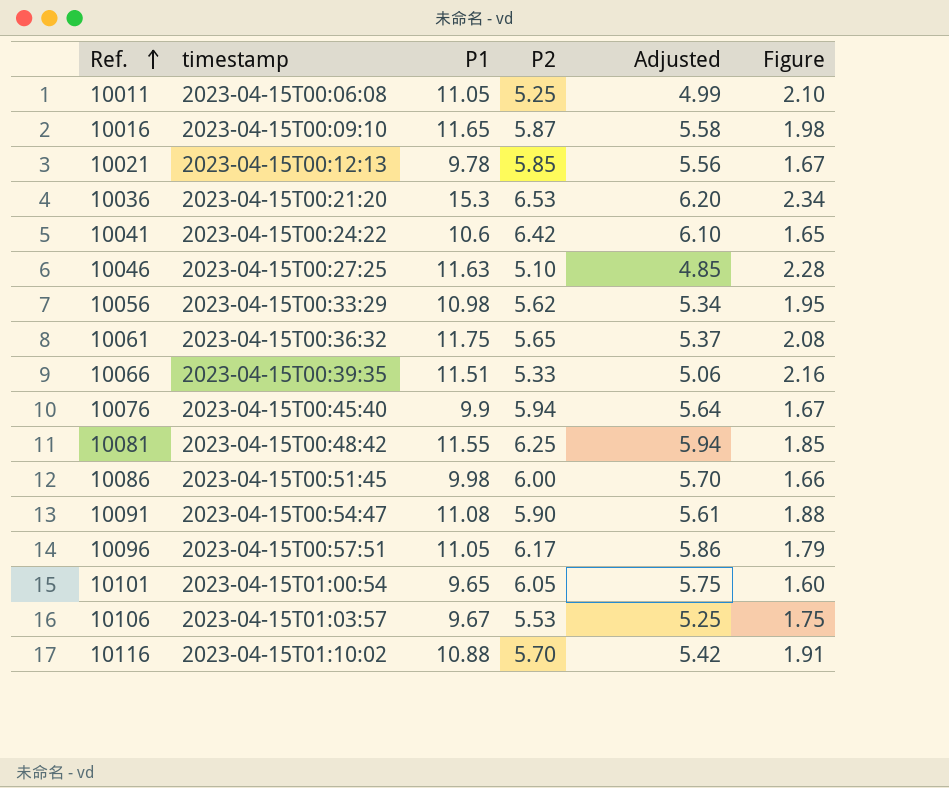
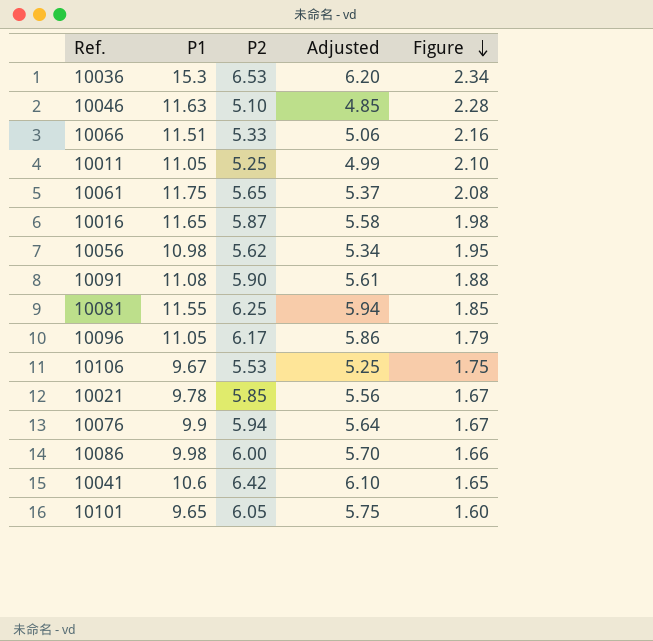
row order: Ref. ascending -> Figure descending
column timestamp | position: 2 -> none
row 10116: 2023-04-15T01:10:02 | 10.88 | 5.70 | 5.42 | 1.91 -> none

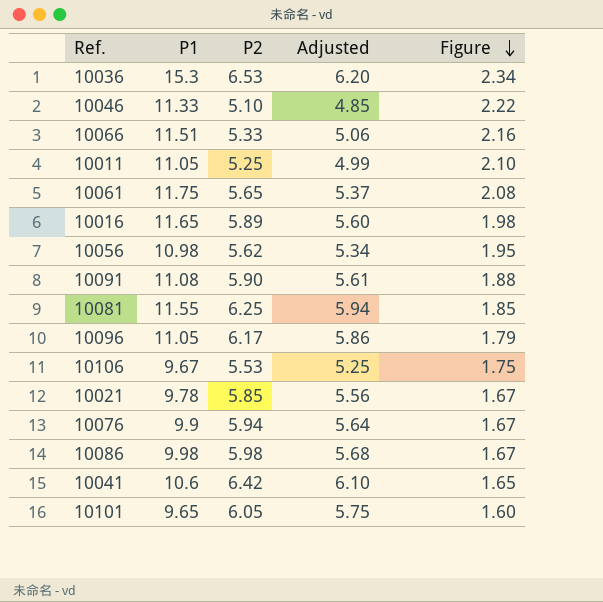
10046 | P1: 11.63 -> 11.33
10046 | Figure: 2.28 -> 2.22
10016 | P2: 5.87 -> 5.89
10016 | Adjusted: 5.58 -> 5.60
10086 | P2: 6.00 -> 5.98
10086 | Adjusted: 5.70 -> 5.68
10086 | Figure: 1.66 -> 1.67

